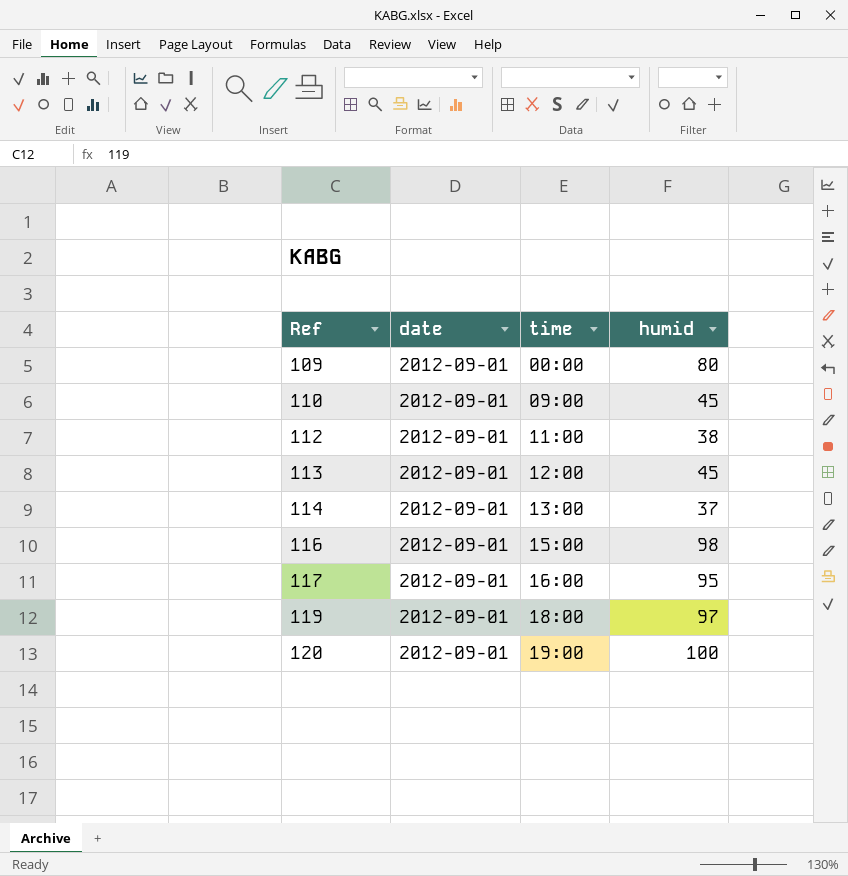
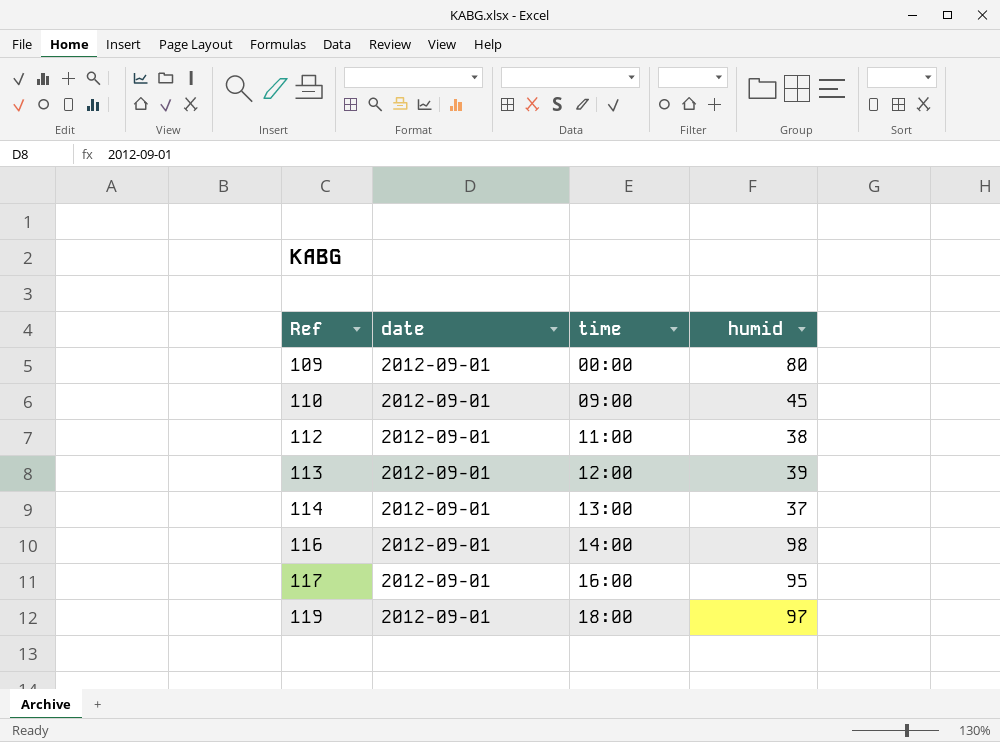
row 120: 2012-09-01 | 19:00 | 100 -> none
113 | humid: 45 -> 39
116 | time: 15:00 -> 14:00

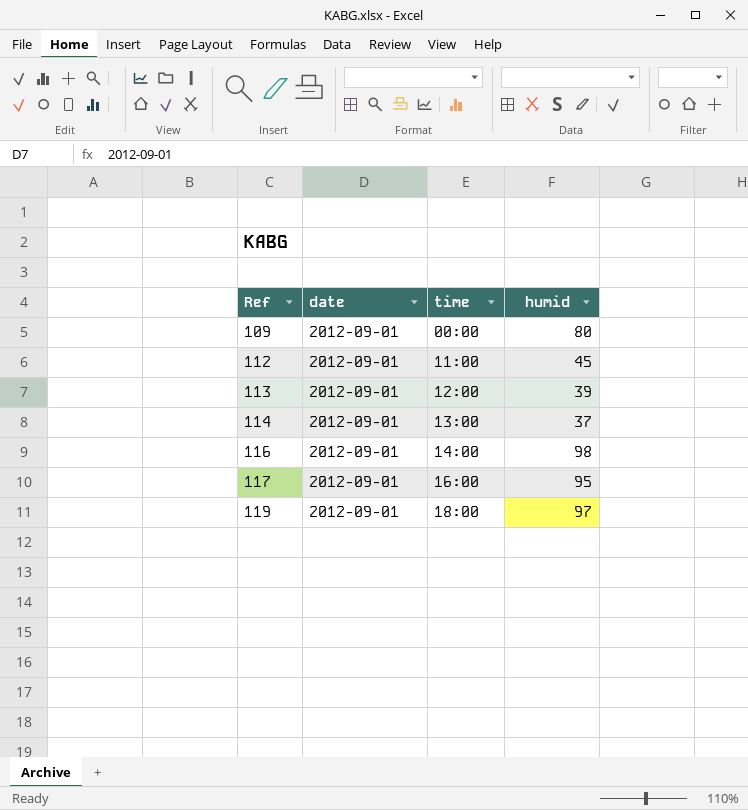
row 110: 2012-09-01 | 09:00 | 45 -> none
112 | humid: 38 -> 45

